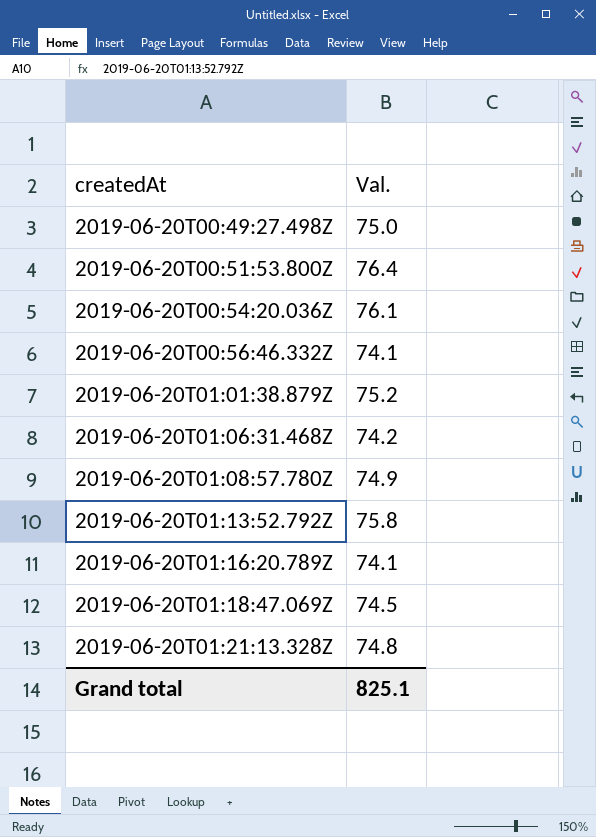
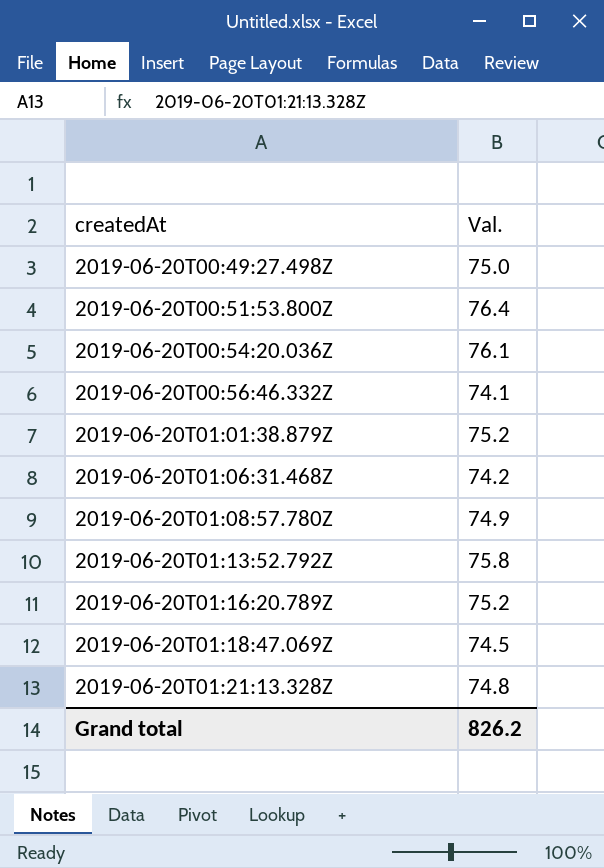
2019-06-20T01:16:20.789Z | Val.: 74.1 -> 75.2
Grand total | Val.: 825.1 -> 826.2

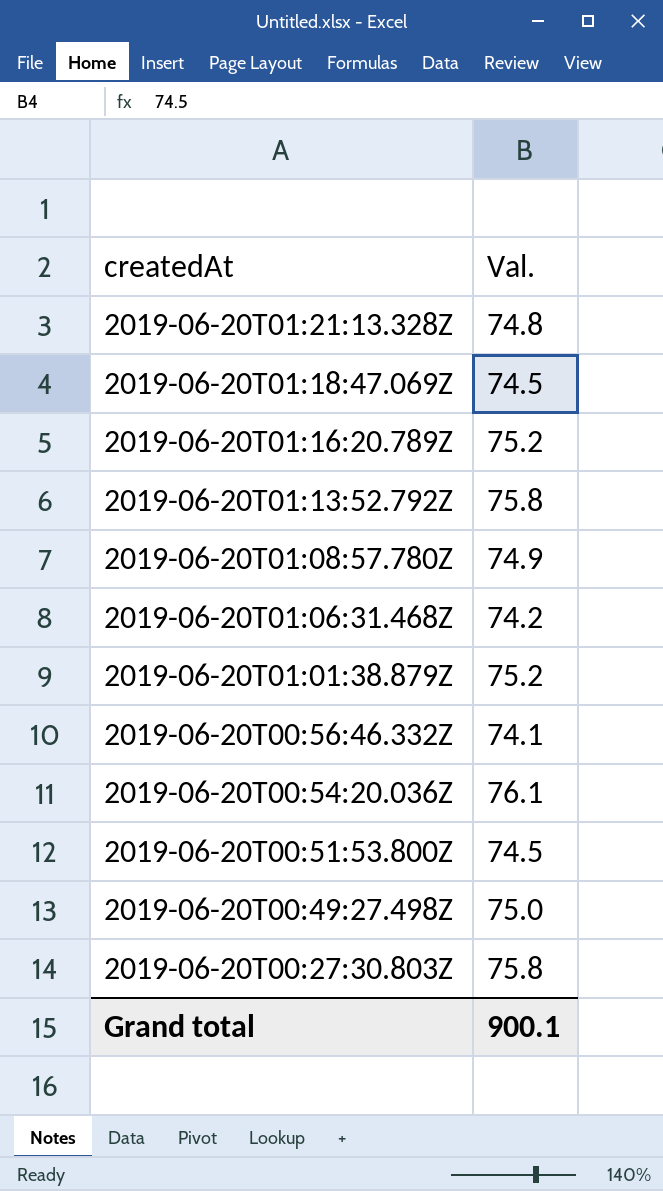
row order: createdAt ascending -> createdAt descending
2019-06-20T00:51:53.800Z | Val.: 76.4 -> 74.5
row 2019-06-20T00:27:30.803Z: none -> 75.8
Grand total | Val.: 826.2 -> 900.1

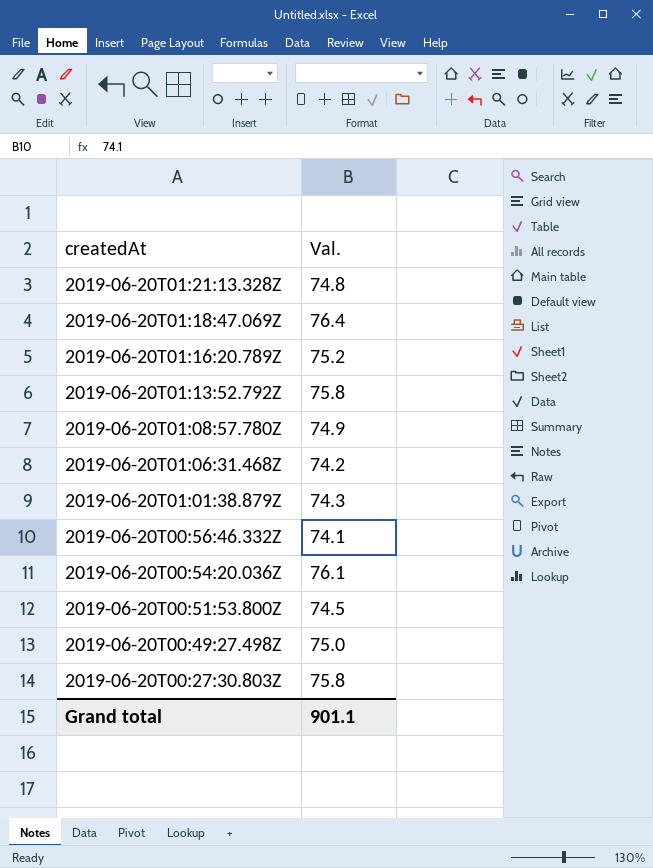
2019-06-20T01:18:47.069Z | Val.: 74.5 -> 76.4
2019-06-20T01:01:38.879Z | Val.: 75.2 -> 74.3
Grand total | Val.: 900.1 -> 901.1

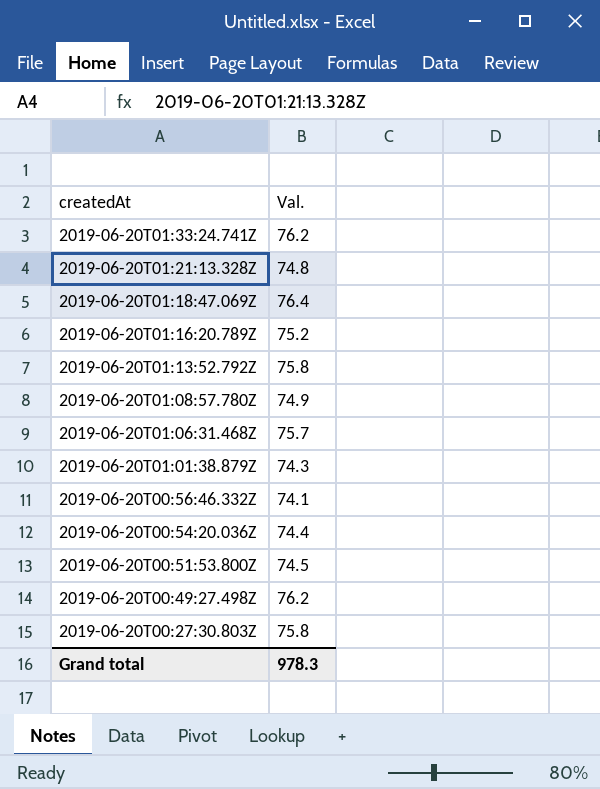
row 2019-06-20T01:33:24.741Z: none -> 76.2
2019-06-20T01:06:31.468Z | Val.: 74.2 -> 75.7
2019-06-20T00:54:20.036Z | Val.: 76.1 -> 74.4
2019-06-20T00:49:27.498Z | Val.: 75.0 -> 76.2
Grand total | Val.: 901.1 -> 978.3

